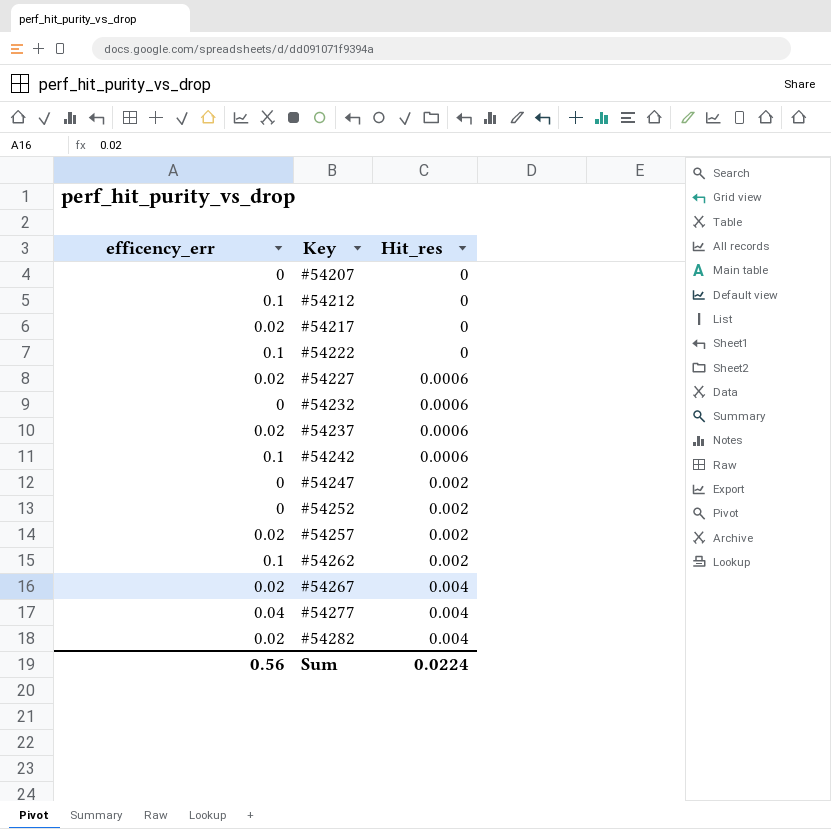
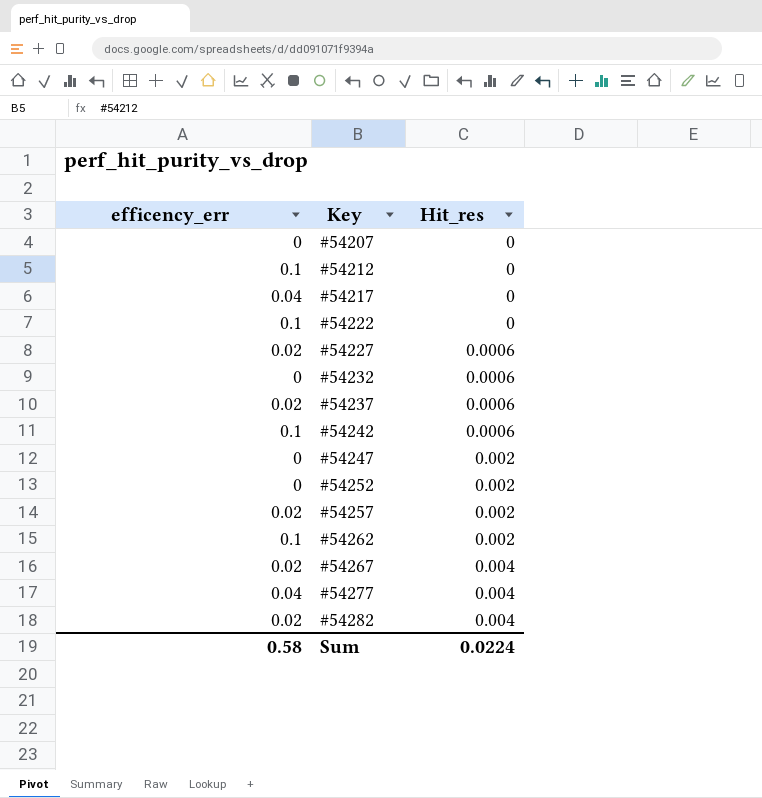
#54217 | efficency_err: 0.02 -> 0.04
Sum | efficency_err: 0.56 -> 0.58

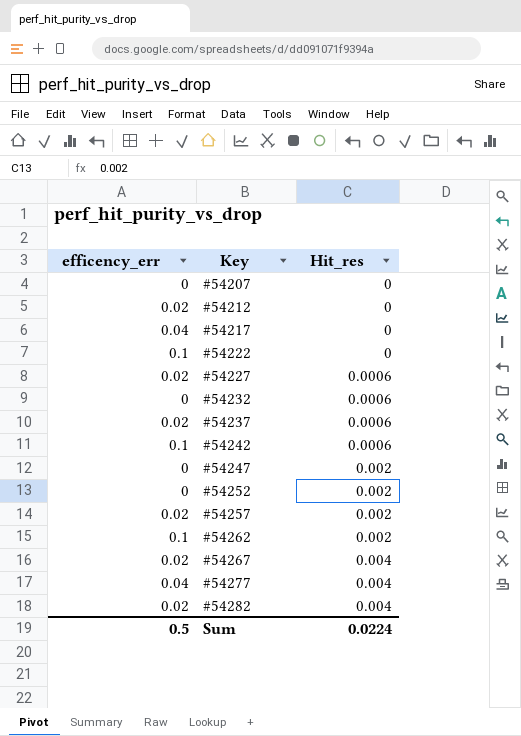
#54212 | efficency_err: 0.1 -> 0.02
Sum | efficency_err: 0.58 -> 0.5

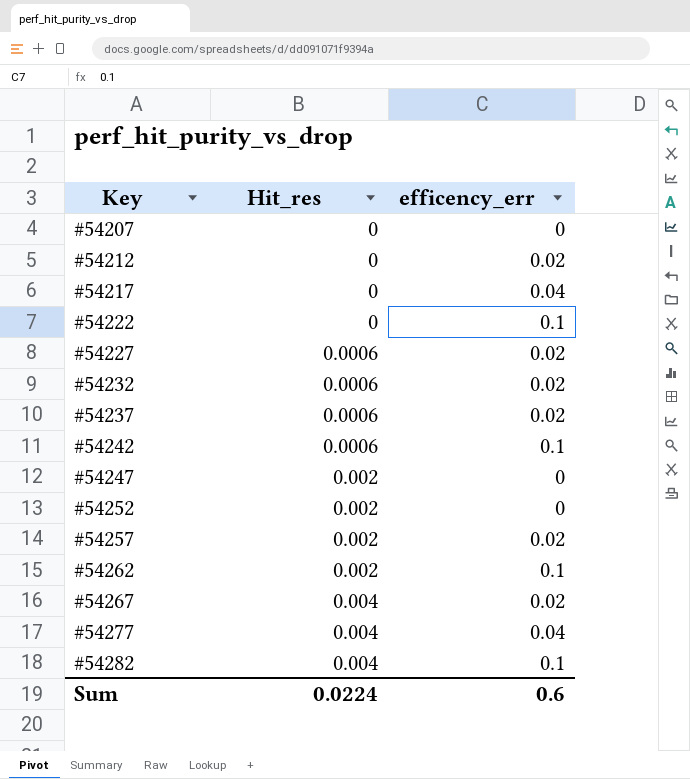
column efficency_err | position: 1 -> 3
#54232 | efficency_err: 0 -> 0.02
#54282 | efficency_err: 0.02 -> 0.1
Sum | efficency_err: 0.5 -> 0.6

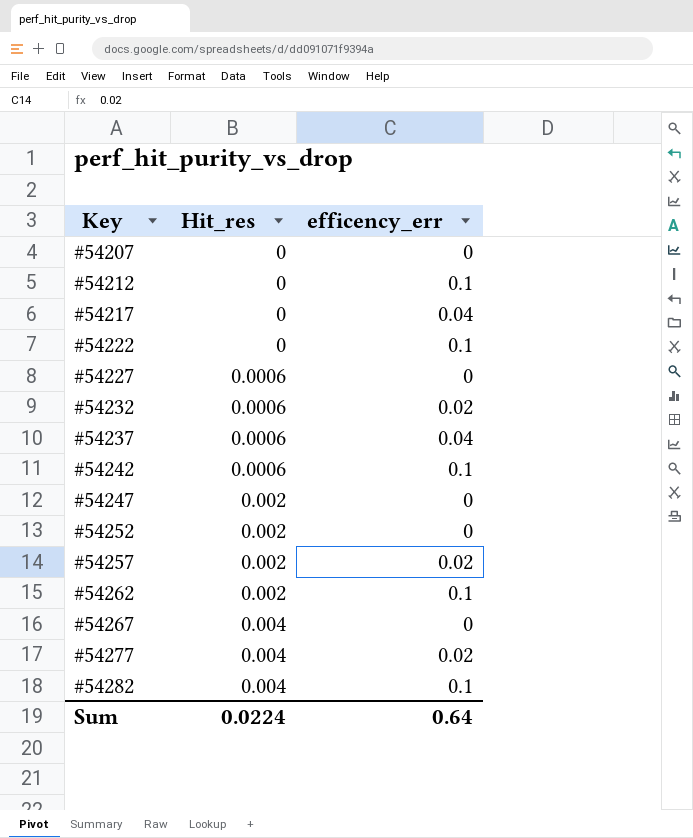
#54212 | efficency_err: 0.02 -> 0.1
#54227 | efficency_err: 0.02 -> 0
#54237 | efficency_err: 0.02 -> 0.04
#54267 | efficency_err: 0.02 -> 0
#54277 | efficency_err: 0.04 -> 0.02
Sum | efficency_err: 0.6 -> 0.64

